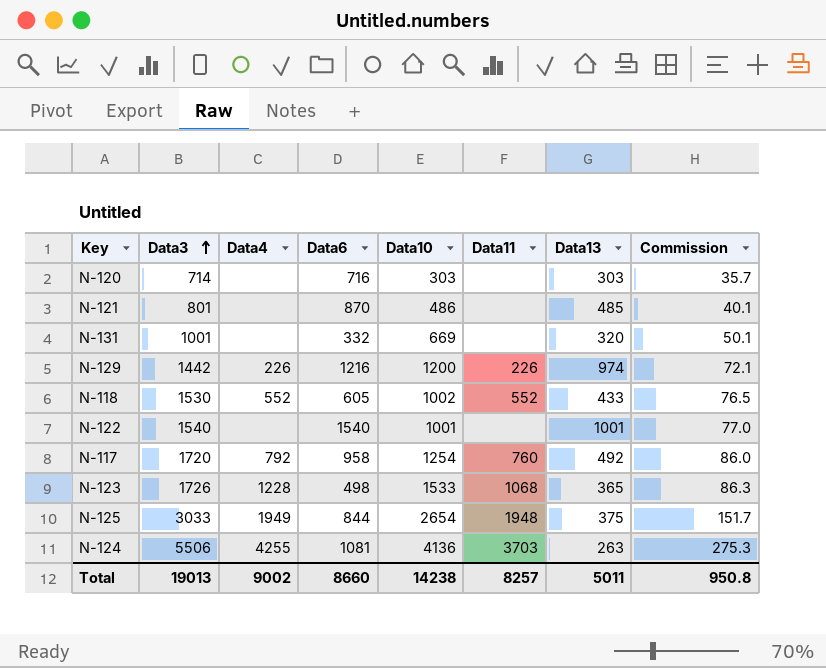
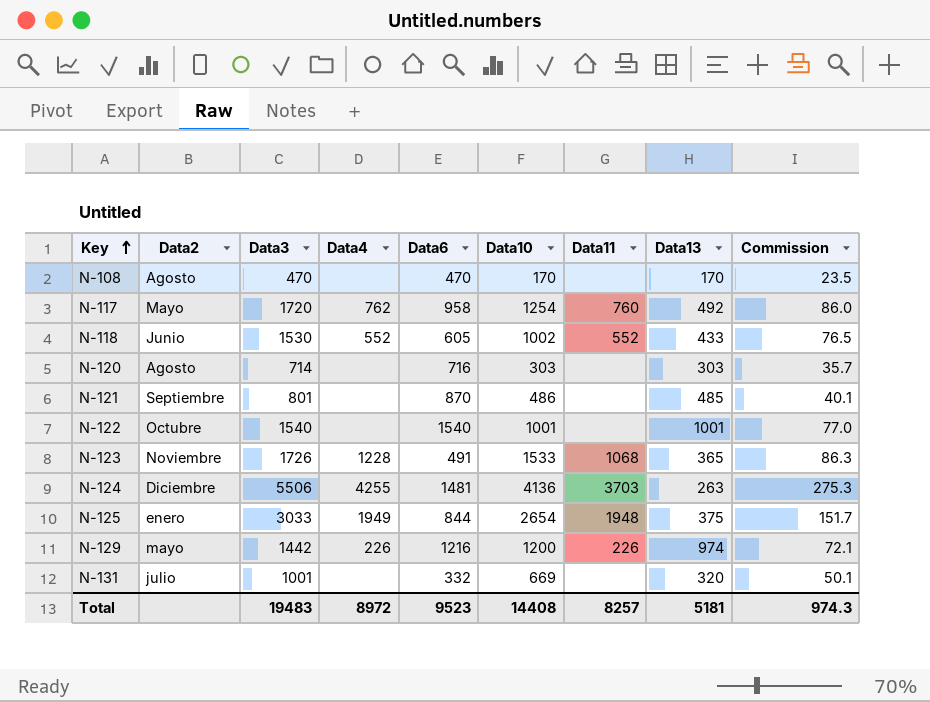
row order: Data3 ascending -> Key ascending
column Data2 | position: none -> 2
row N-108: none -> Agosto | 470 | none | 470 | 170 | none | 170 | 23.5
N-117 | Data4: 792 -> 762
N-123 | Data6: 498 -> 491
N-124 | Data6: 1081 -> 1481
Total | Data3: 19013 -> 19483
Total | Data4: 9002 -> 8972
Total | Data6: 8660 -> 9523
Total | Data10: 14238 -> 14408
Total | Data13: 5011 -> 5181
Total | Commission: 950.8 -> 974.3

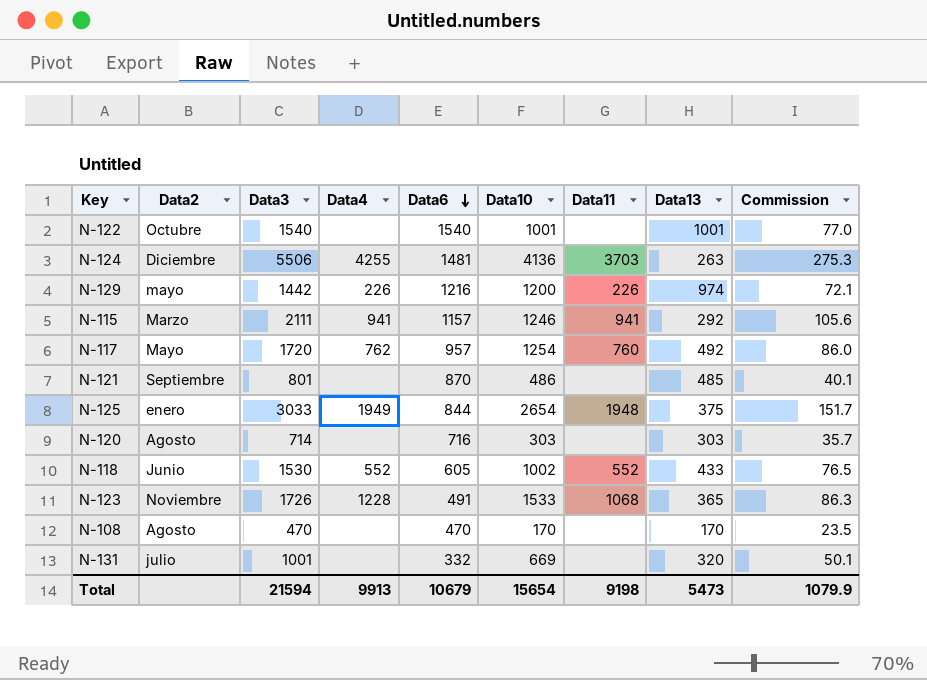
row order: Key ascending -> Data6 descending
row N-115: none -> Marzo | 2111 | 941 | 1157 | 1246 | 941 | 292 | 105.6
N-117 | Data6: 958 -> 957
Total | Data3: 19483 -> 21594
Total | Data4: 8972 -> 9913
Total | Data6: 9523 -> 10679
Total | Data10: 14408 -> 15654
Total | Data11: 8257 -> 9198
Total | Data13: 5181 -> 5473
Total | Commission: 974.3 -> 1079.9

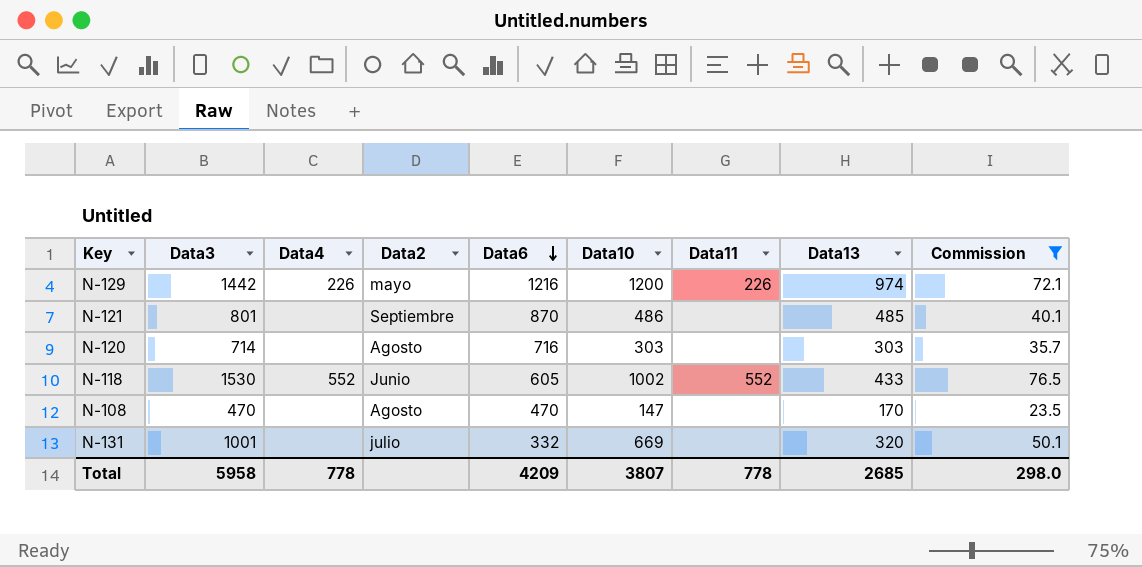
filter: none -> Commission <= 76.5
column Data2 | position: 2 -> 4
N-108 | Data10: 170 -> 147
Total | Data3: 21594 -> 5958
Total | Data4: 9913 -> 778
Total | Data6: 10679 -> 4209
Total | Data10: 15654 -> 3807
Total | Data11: 9198 -> 778
Total | Data13: 5473 -> 2685
Total | Commission: 1079.9 -> 298.0

